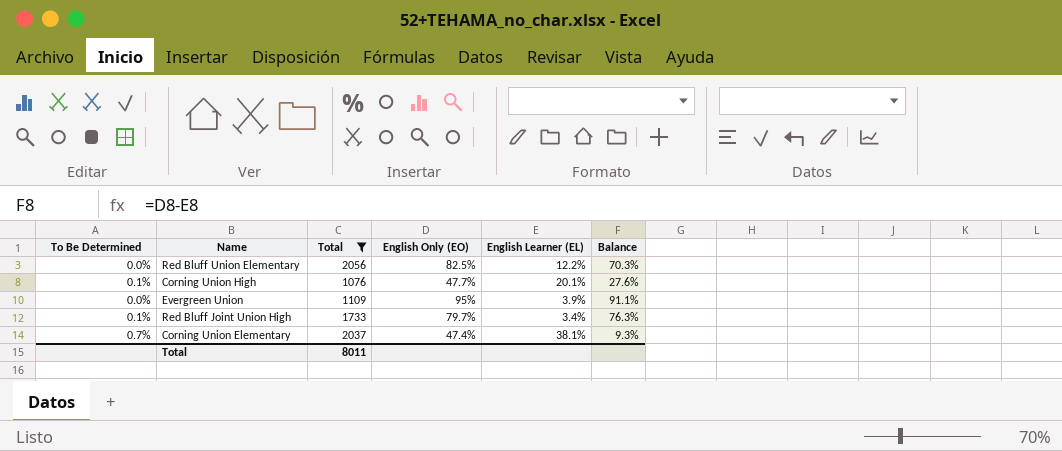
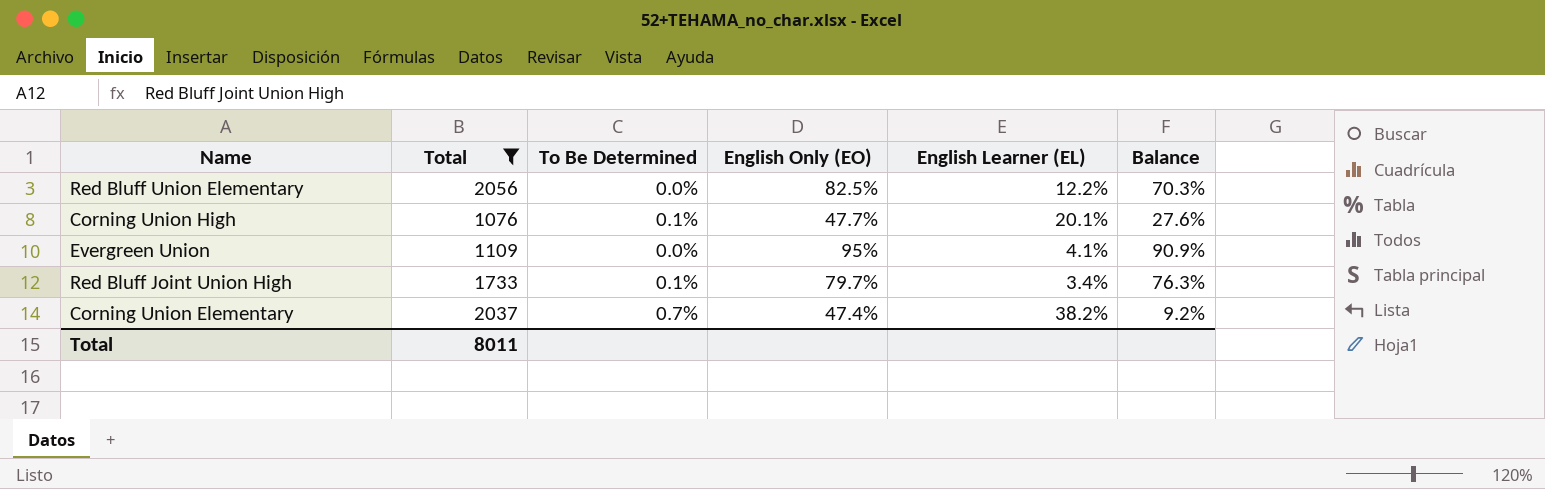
column To Be Determined | position: 1 -> 3
Evergreen Union | English Learner (EL): 3.9% -> 4.1%
Evergreen Union | Balance: 91.1% -> 90.9%
Corning Union Elementary | English Learner (EL): 38.1% -> 38.2%
Corning Union Elementary | Balance: 9.3% -> 9.2%

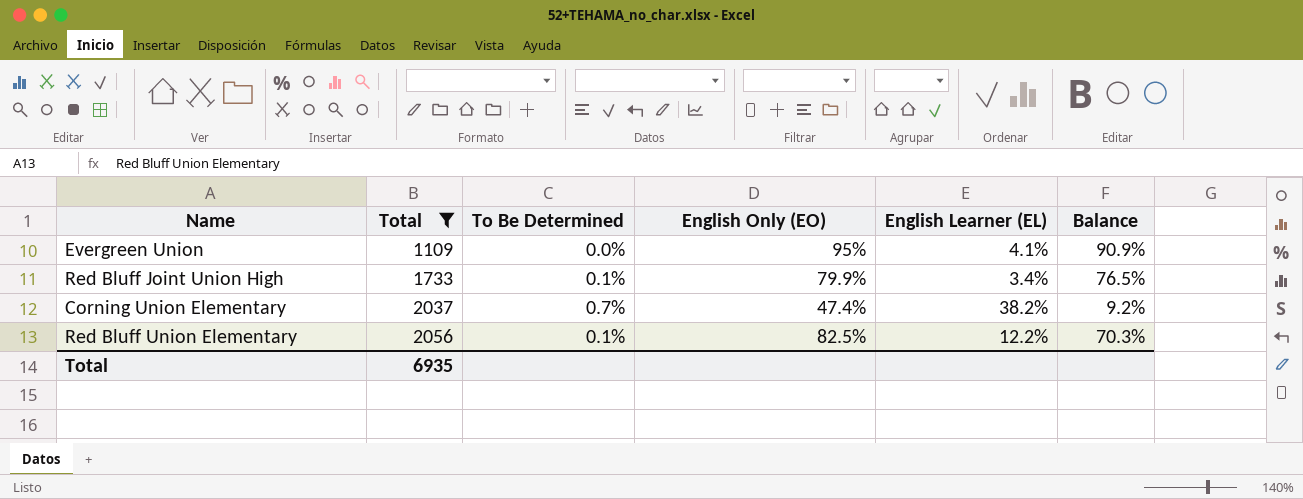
row order: none -> Total ascending
row Corning Union High: 1076 | 0.1% | 47.7% | 20.1% | 27.6% -> none
Red Bluff Joint Union High | English Only (EO): 79.7% -> 79.9%
Red Bluff Joint Union High | Balance: 76.3% -> 76.5%
Red Bluff Union Elementary | To Be Determined: 0.0% -> 0.1%
Total | Total: 8011 -> 6935

